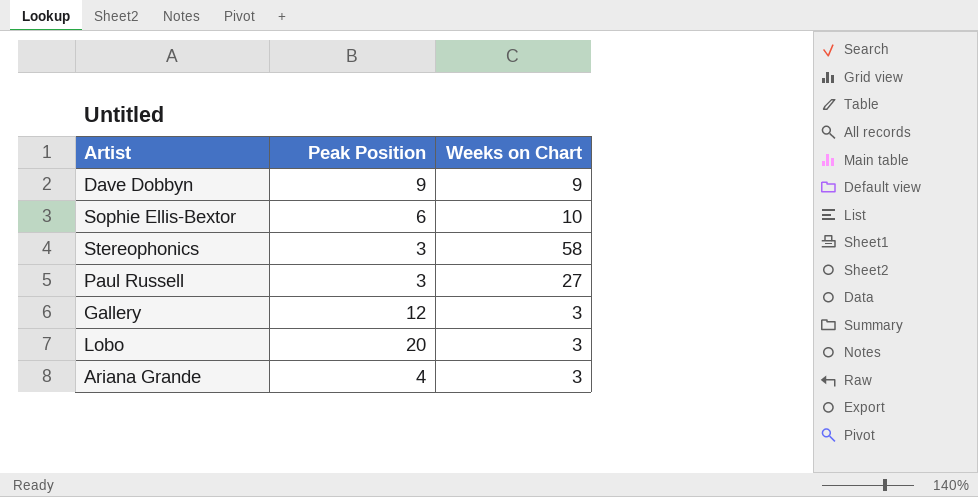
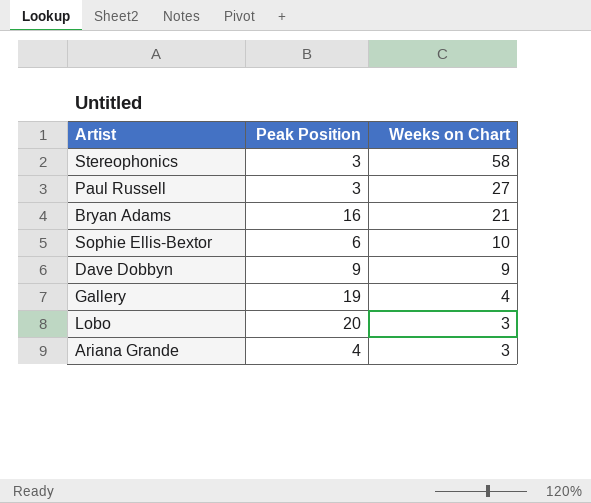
row order: none -> Weeks on Chart descending
row Bryan Adams: none -> 16 | 21
Gallery | Peak Position: 12 -> 19
Gallery | Weeks on Chart: 3 -> 4

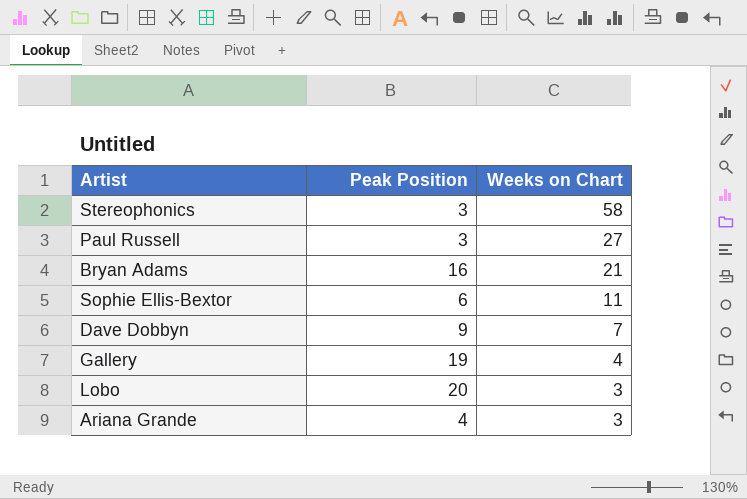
Sophie Ellis-Bextor | Weeks on Chart: 10 -> 11
Dave Dobbyn | Weeks on Chart: 9 -> 7

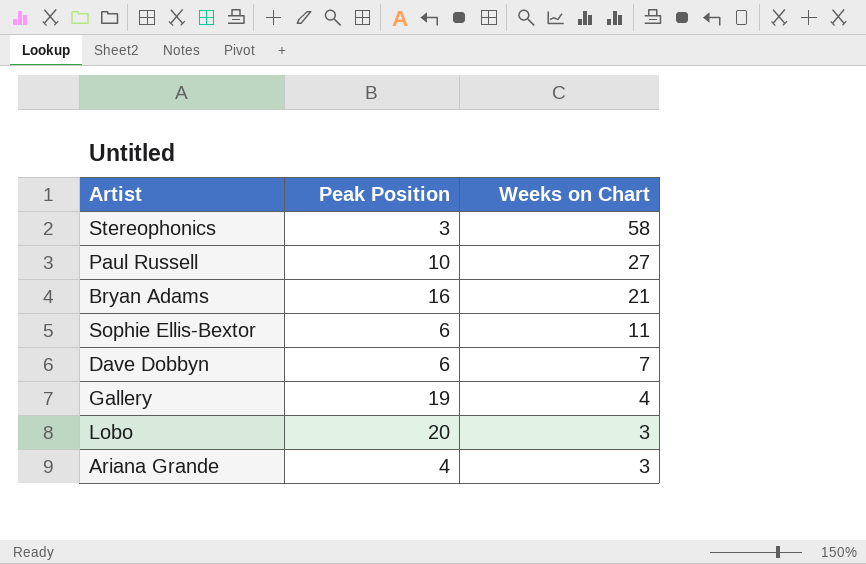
Paul Russell | Peak Position: 3 -> 10
Dave Dobbyn | Peak Position: 9 -> 6

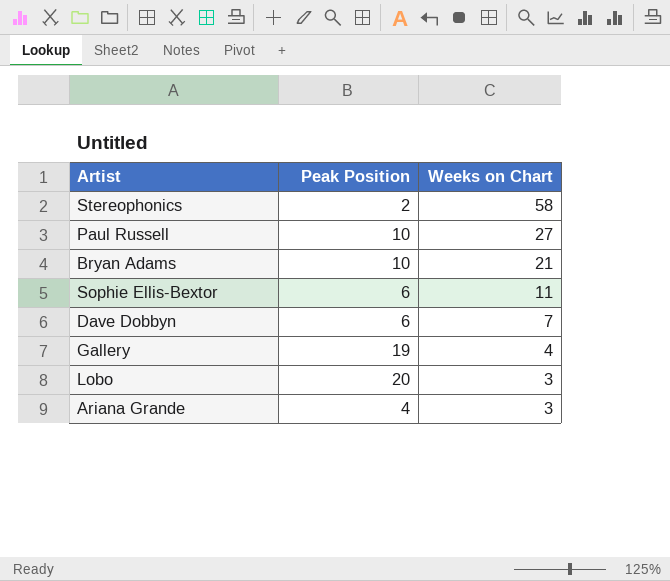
Stereophonics | Peak Position: 3 -> 2
Bryan Adams | Peak Position: 16 -> 10

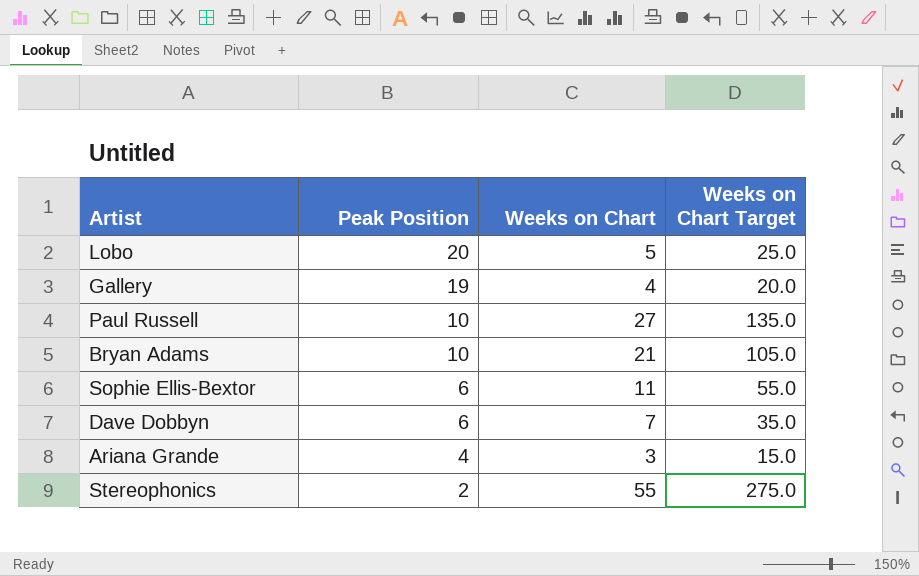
row order: Weeks on Chart descending -> Peak Position descending
column Weeks on Chart Target | formula: none -> [Weeks on Chart] * 5
Lobo | Weeks on Chart: 3 -> 5
Stereophonics | Weeks on Chart: 58 -> 55

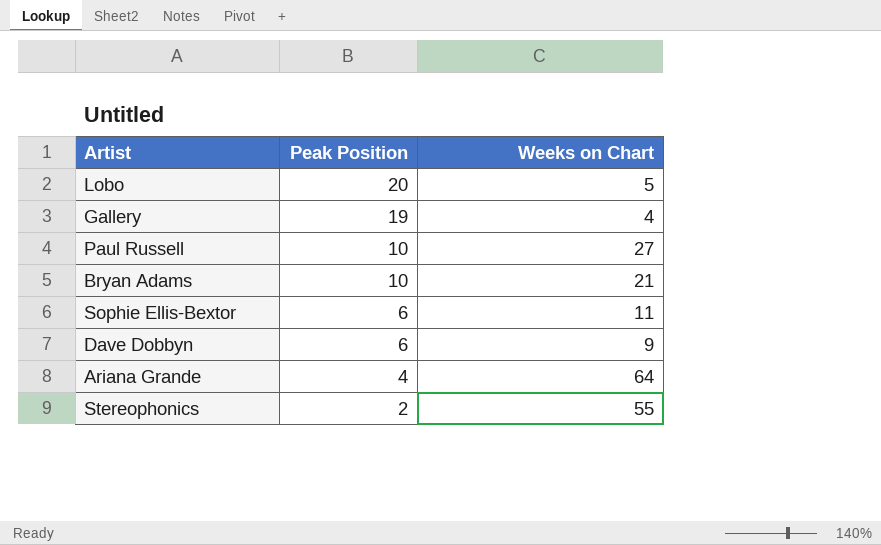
column Weeks on Chart Target | formula: [Weeks on Chart] * 5 -> none
Dave Dobbyn | Weeks on Chart: 7 -> 9
Ariana Grande | Weeks on Chart: 3 -> 64

